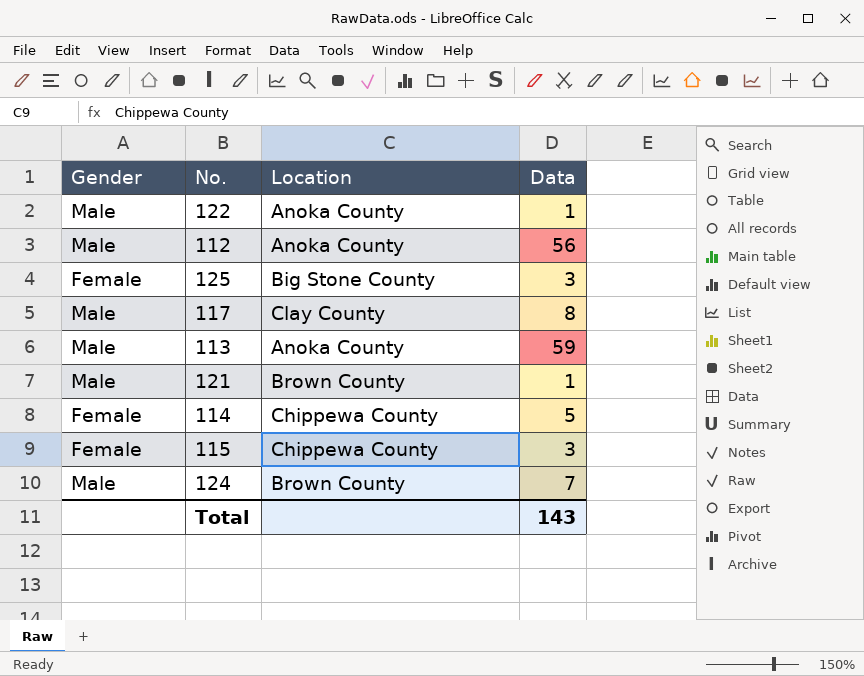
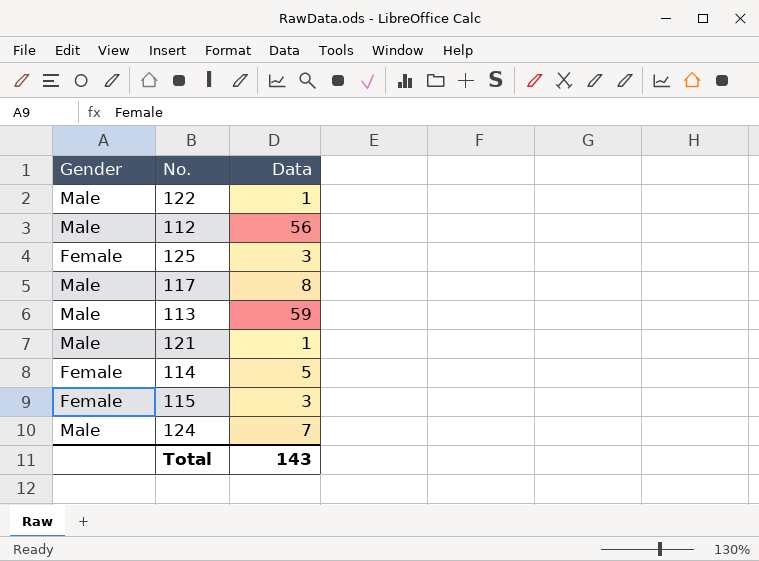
column Location | position: 3 -> none

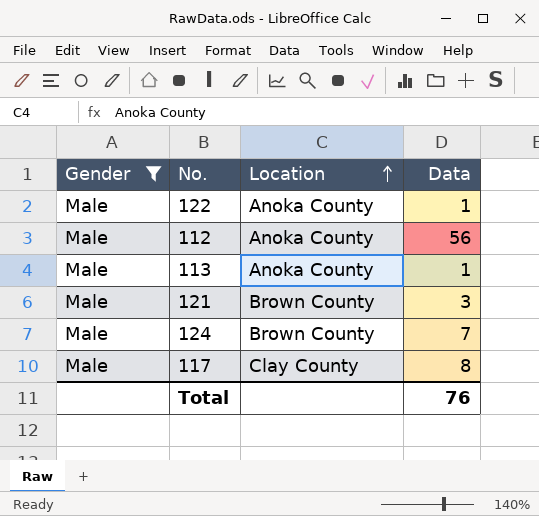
filter: none -> Gender = Male
row order: none -> Location ascending
column Location | position: none -> 3
113 | Data: 59 -> 1
121 | Data: 1 -> 3
Total | Data: 143 -> 76

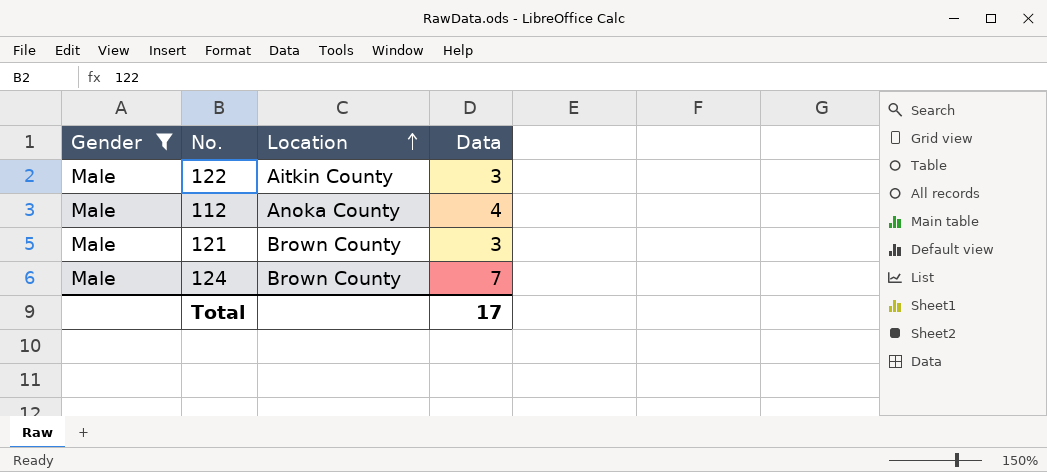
row 113: Male | Anoka County | 1 -> none
row 117: Male | Clay County | 8 -> none
122 | Location: Anoka County -> Aitkin County
122 | Data: 1 -> 3
112 | Data: 56 -> 4
Total | Data: 76 -> 17

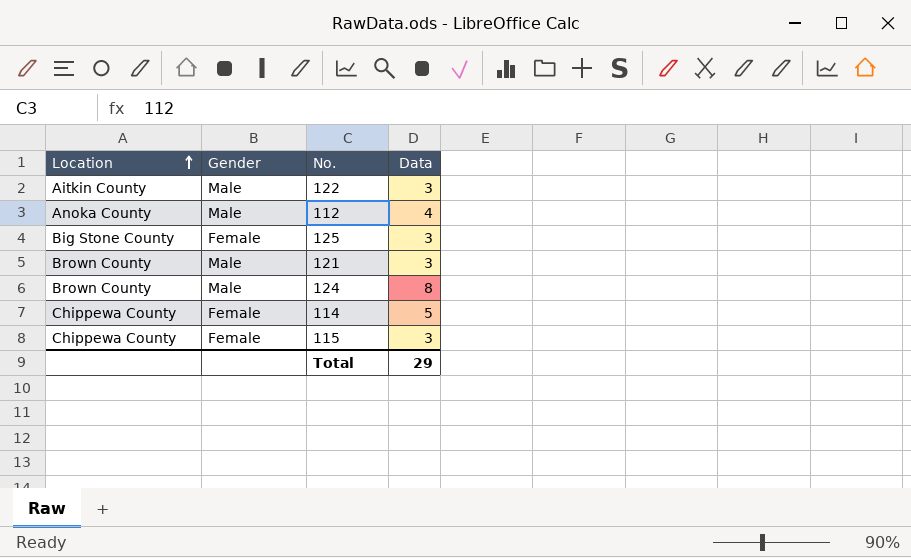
filter: Gender = Male -> none
column Location | position: 3 -> 1
124 | Data: 7 -> 8
Total | Data: 17 -> 29

